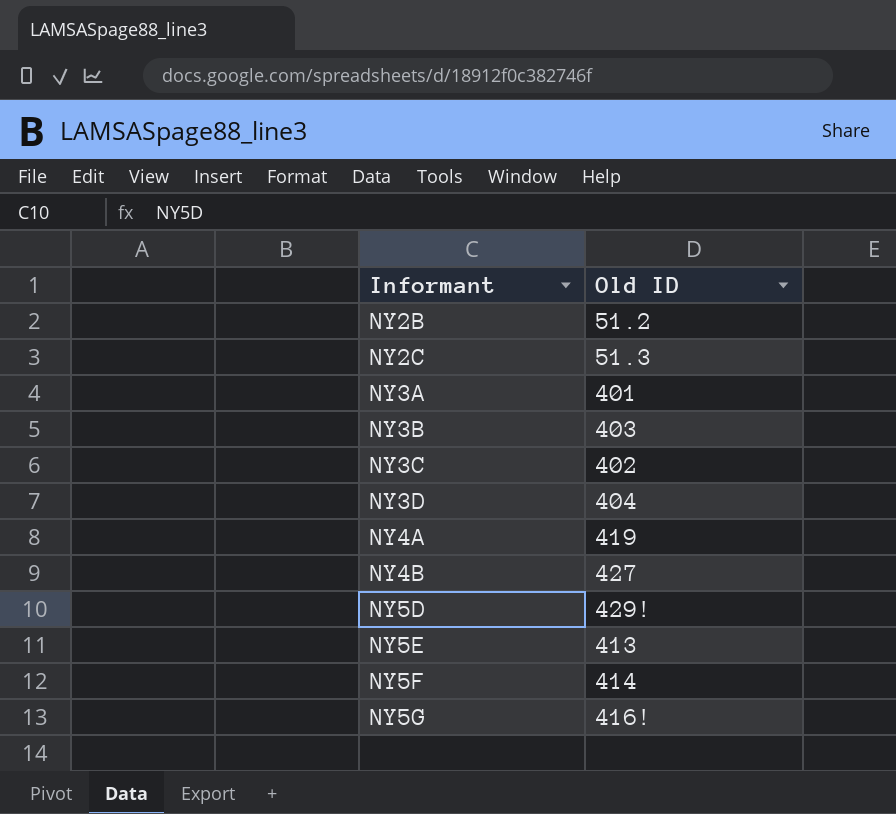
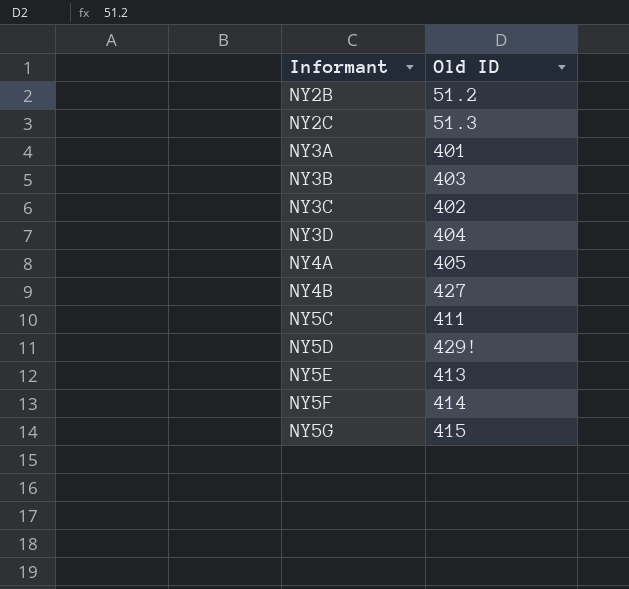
NY4A | Old ID: 419 -> 405
row NY5C: none -> 411
NY5G | Old ID: 416! -> 415

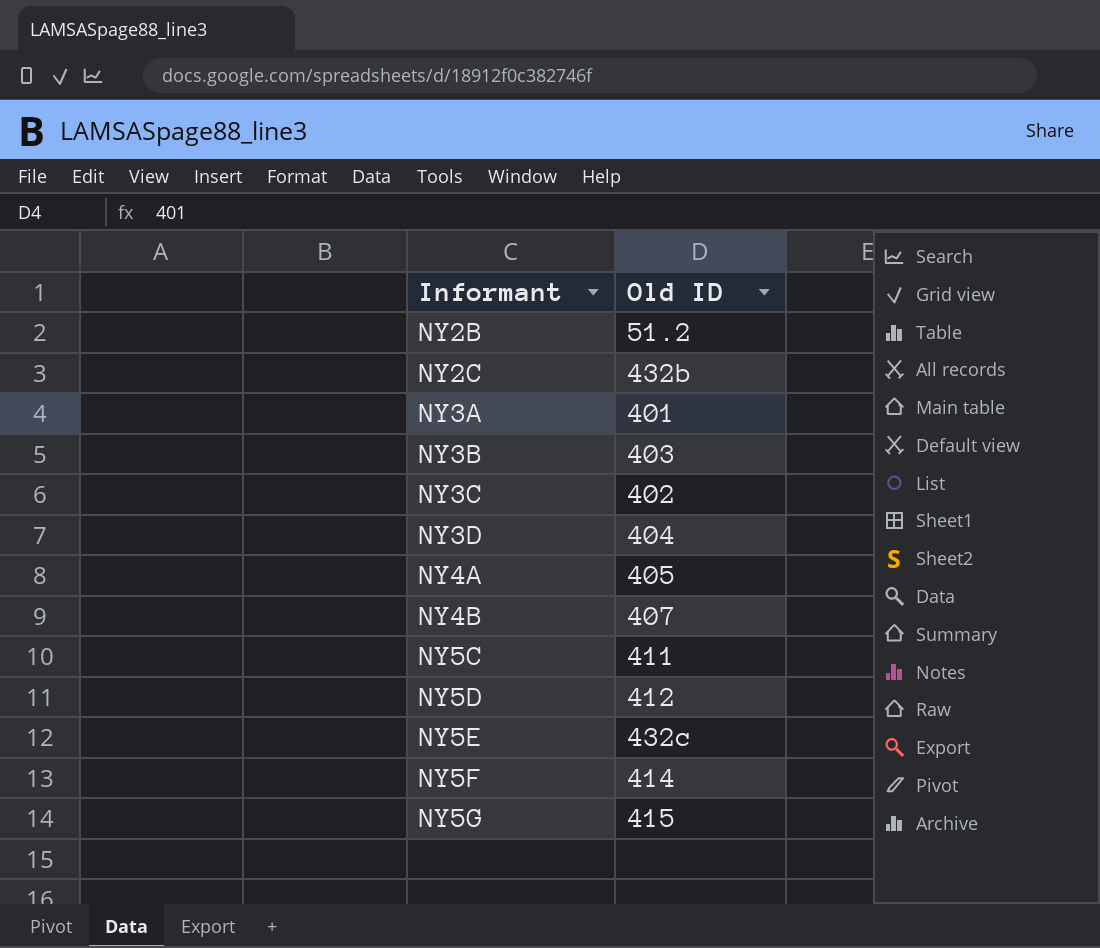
NY2C | Old ID: 51.3 -> 432b
NY4B | Old ID: 427 -> 407
NY5D | Old ID: 429! -> 412
NY5E | Old ID: 413 -> 432c

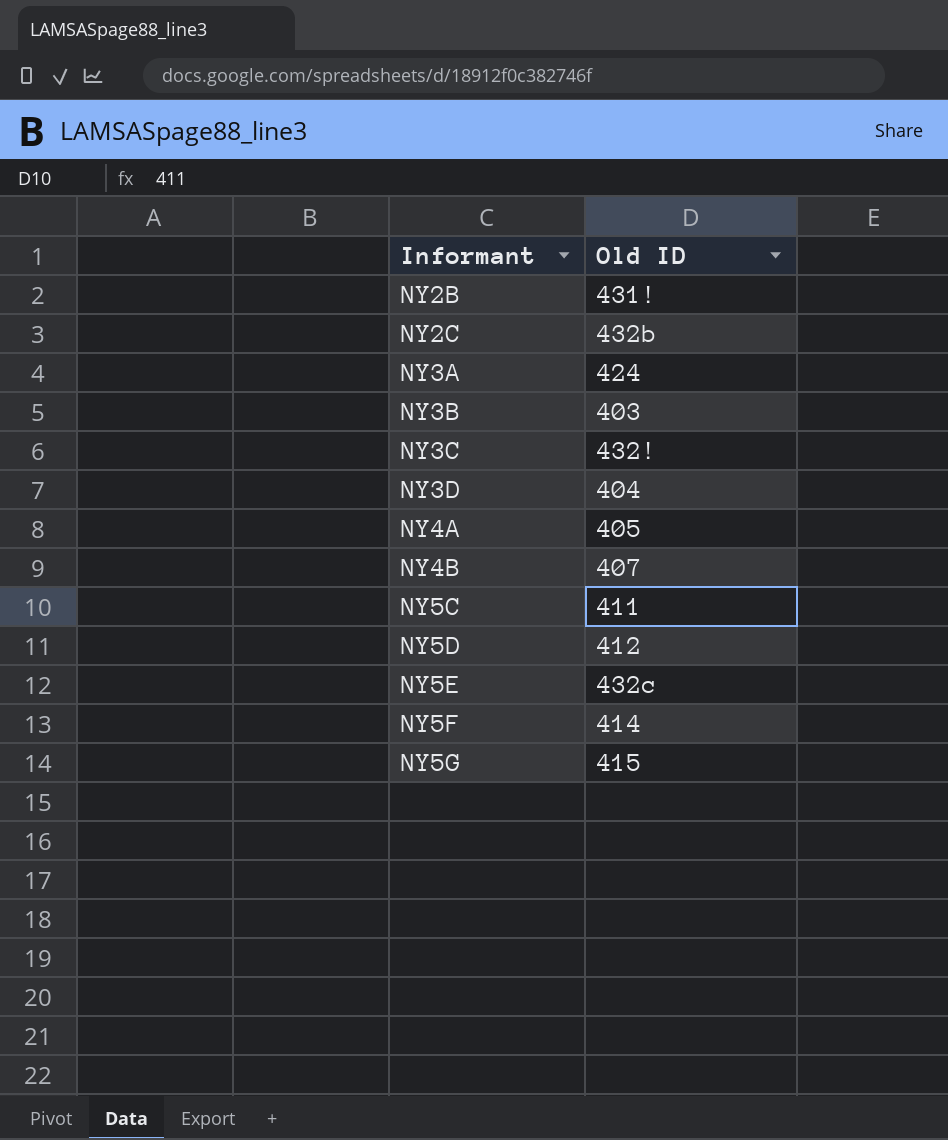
NY2B | Old ID: 51.2 -> 431!
NY3A | Old ID: 401 -> 424
NY3C | Old ID: 402 -> 432!

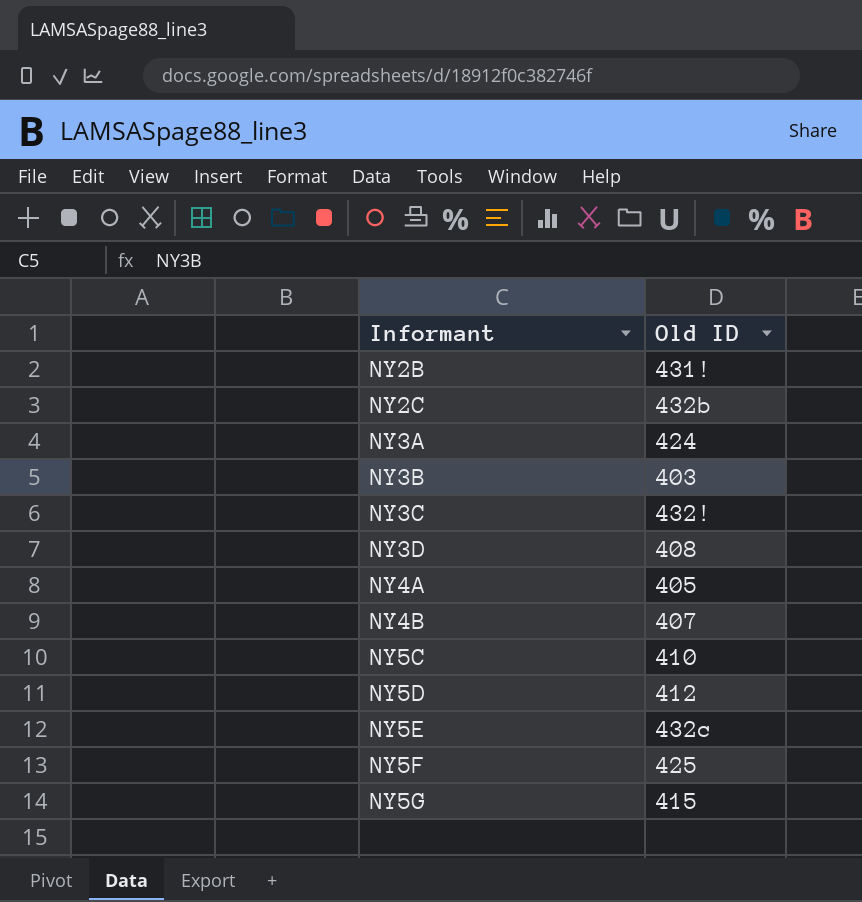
NY3D | Old ID: 404 -> 408
NY5C | Old ID: 411 -> 410
NY5F | Old ID: 414 -> 425

